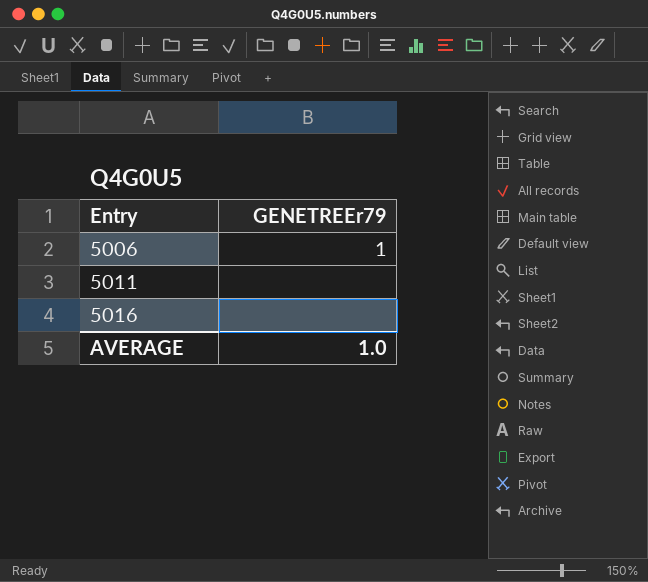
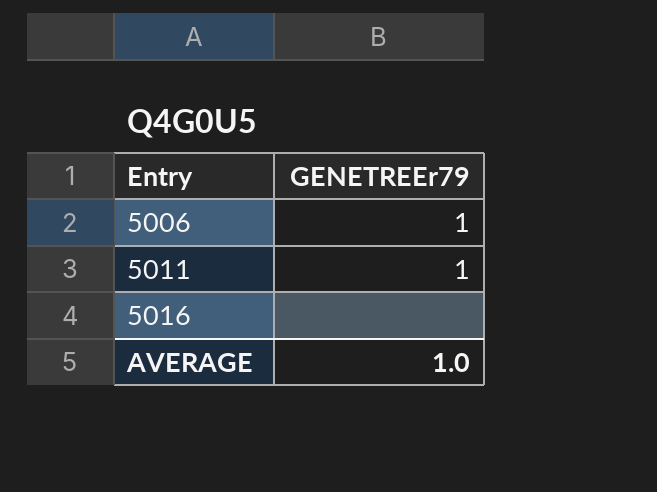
5011 | GENETREEr79: none -> 1

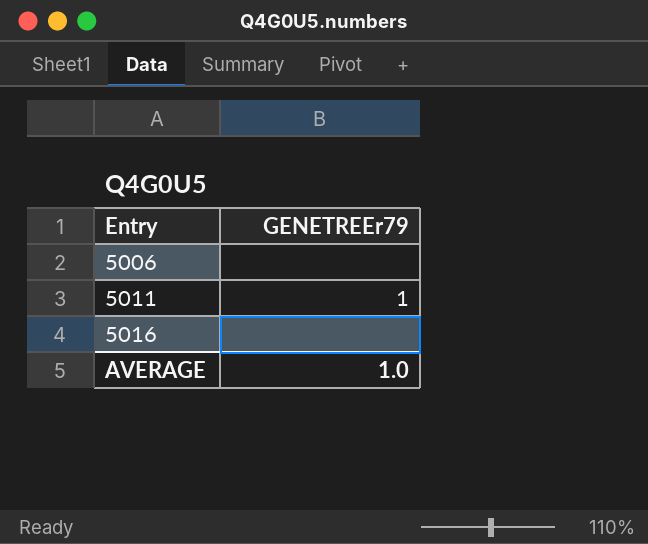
5006 | GENETREEr79: 1 -> none

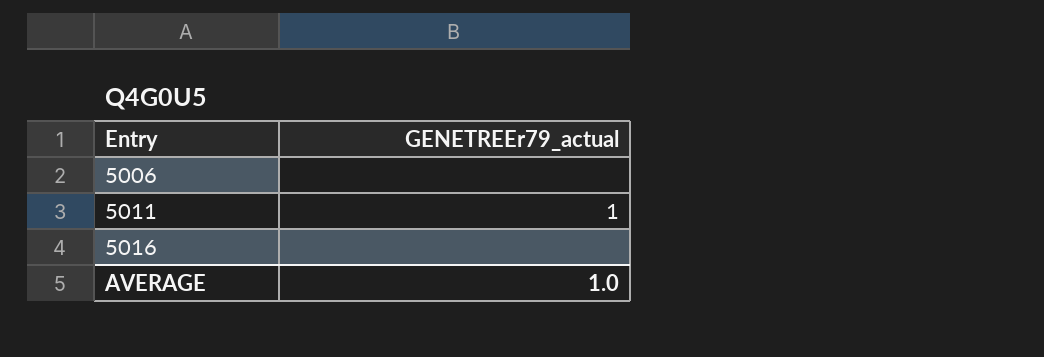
column name: GENETREEr79 -> GENETREEr79_actual

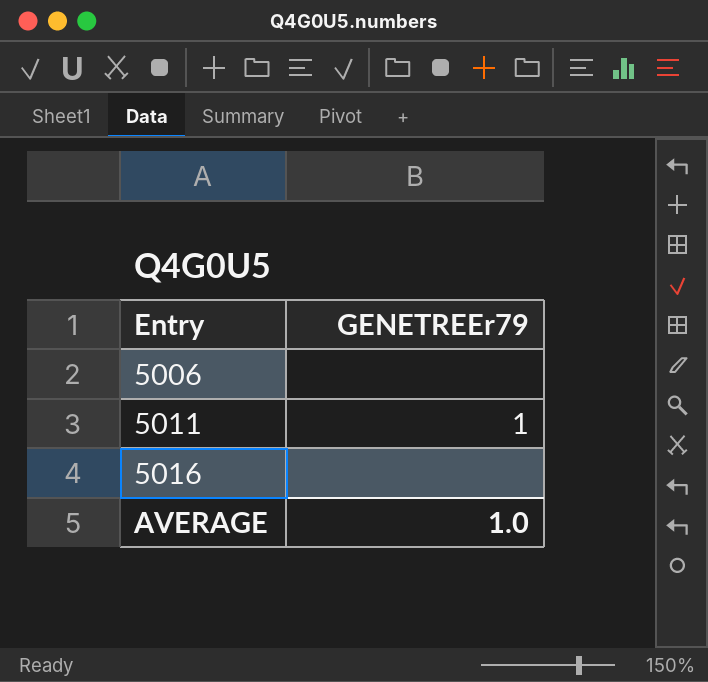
column name: GENETREEr79_actual -> GENETREEr79

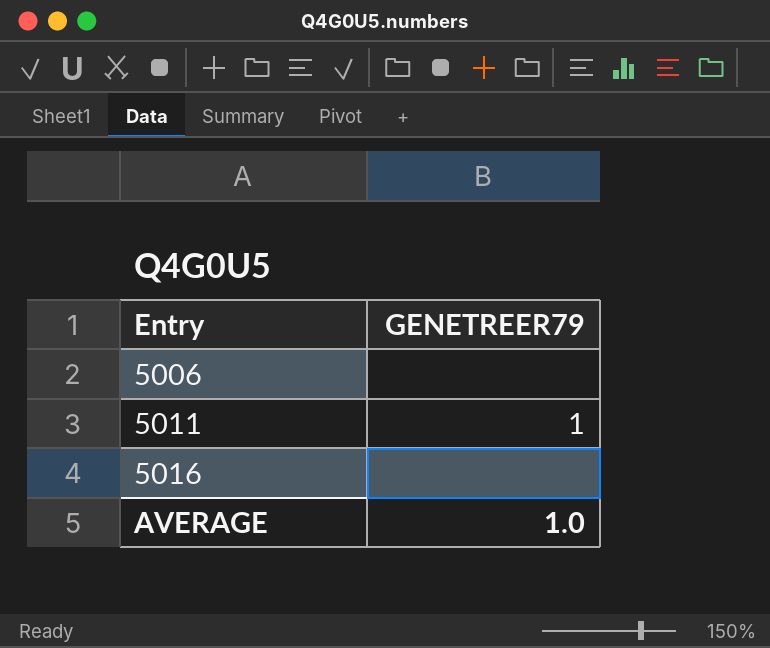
column name: GENETREEr79 -> GENETREER79

